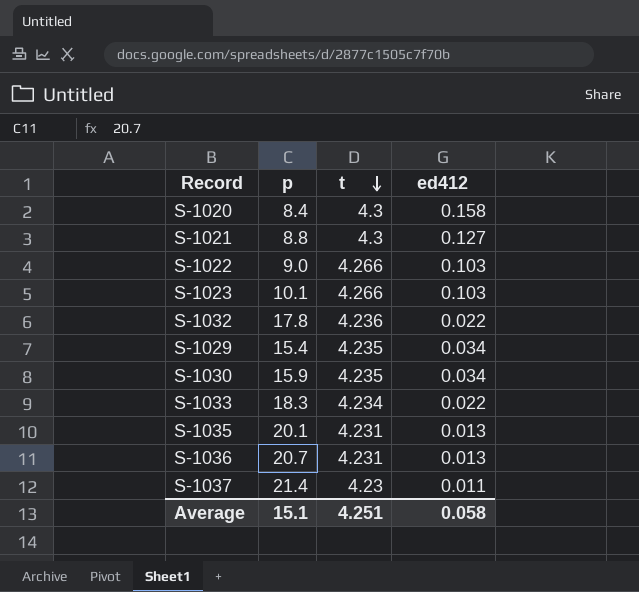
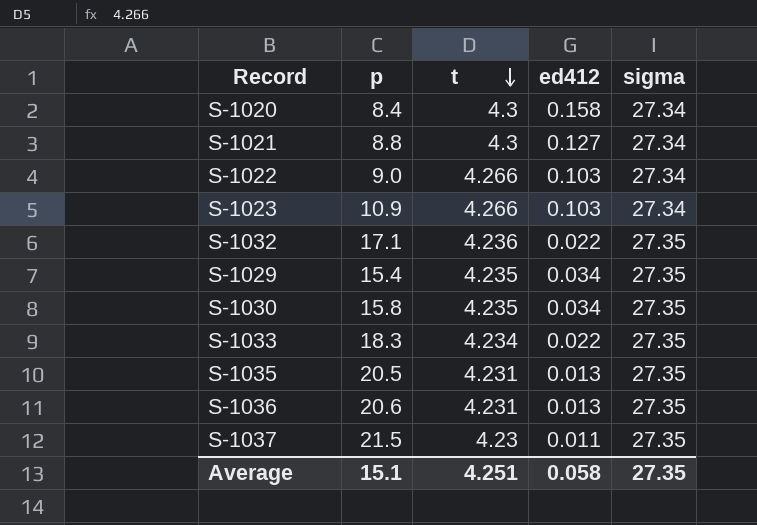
column sigma | position: none -> 5
S-1023 | p: 10.1 -> 10.9
S-1032 | p: 17.8 -> 17.1
S-1030 | p: 15.9 -> 15.8
S-1035 | p: 20.1 -> 20.5
S-1036 | p: 20.7 -> 20.6
S-1037 | p: 21.4 -> 21.5

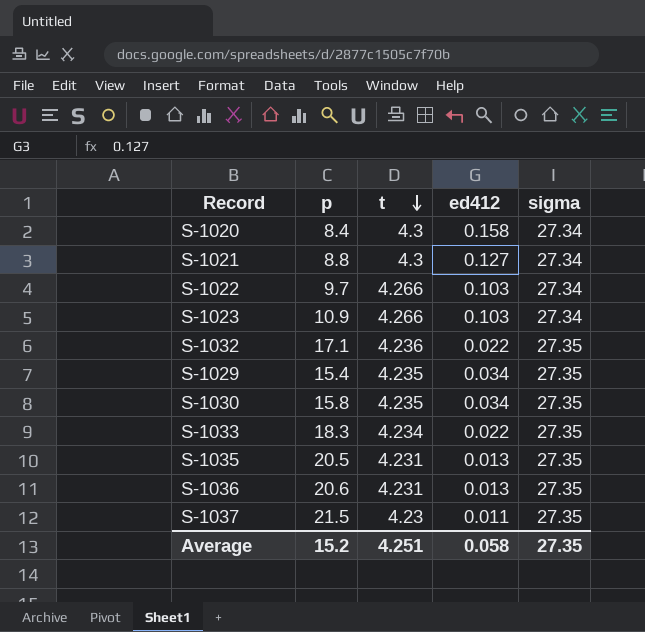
S-1022 | p: 9.0 -> 9.7
Average | p: 15.1 -> 15.2

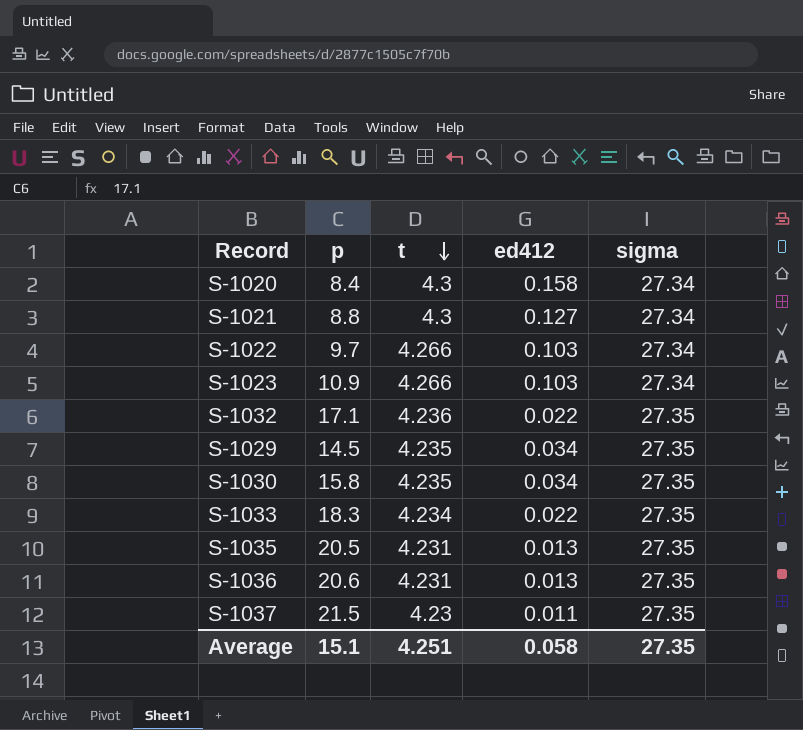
S-1029 | p: 15.4 -> 14.5
Average | p: 15.2 -> 15.1

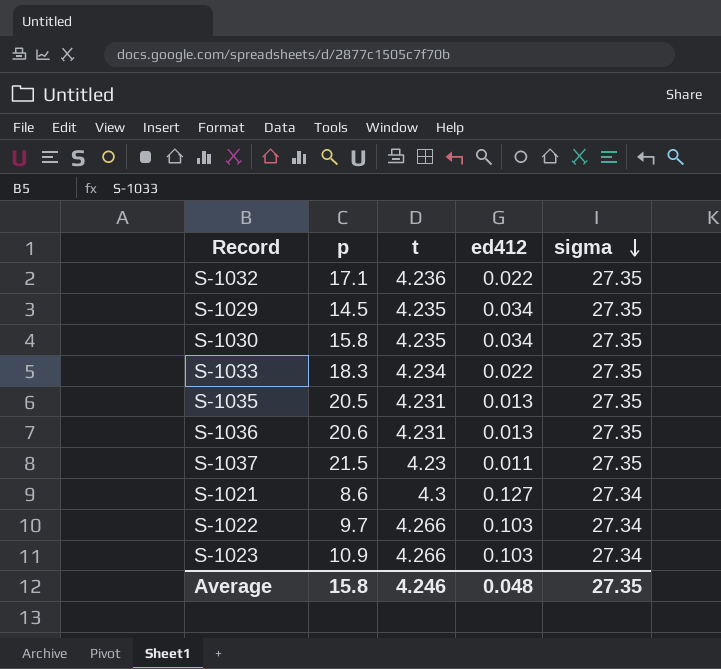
row order: t descending -> sigma descending
row S-1020: 8.4 | 4.3 | 0.158 | 27.34 -> none
S-1021 | p: 8.8 -> 8.6
Average | p: 15.1 -> 15.8
Average | t: 4.251 -> 4.246
Average | ed412: 0.058 -> 0.048

